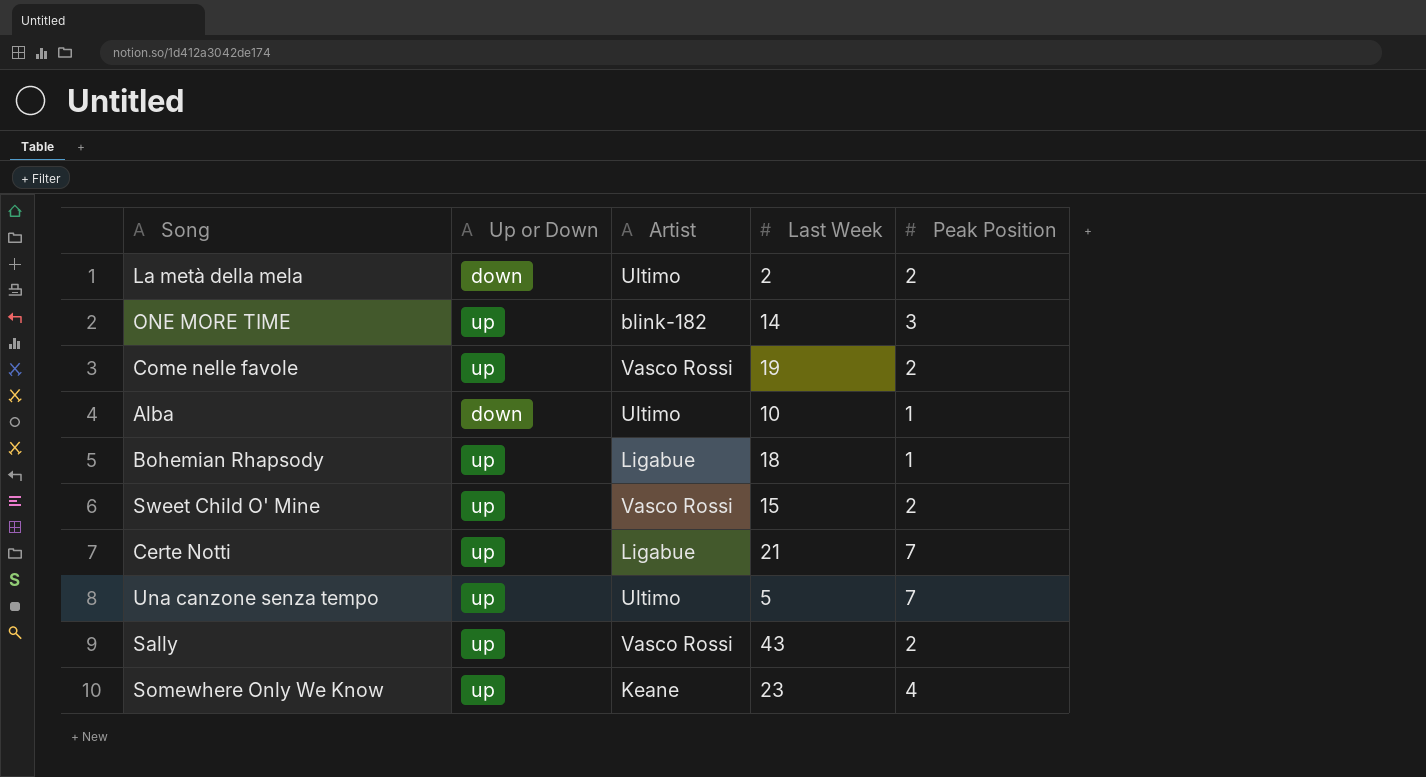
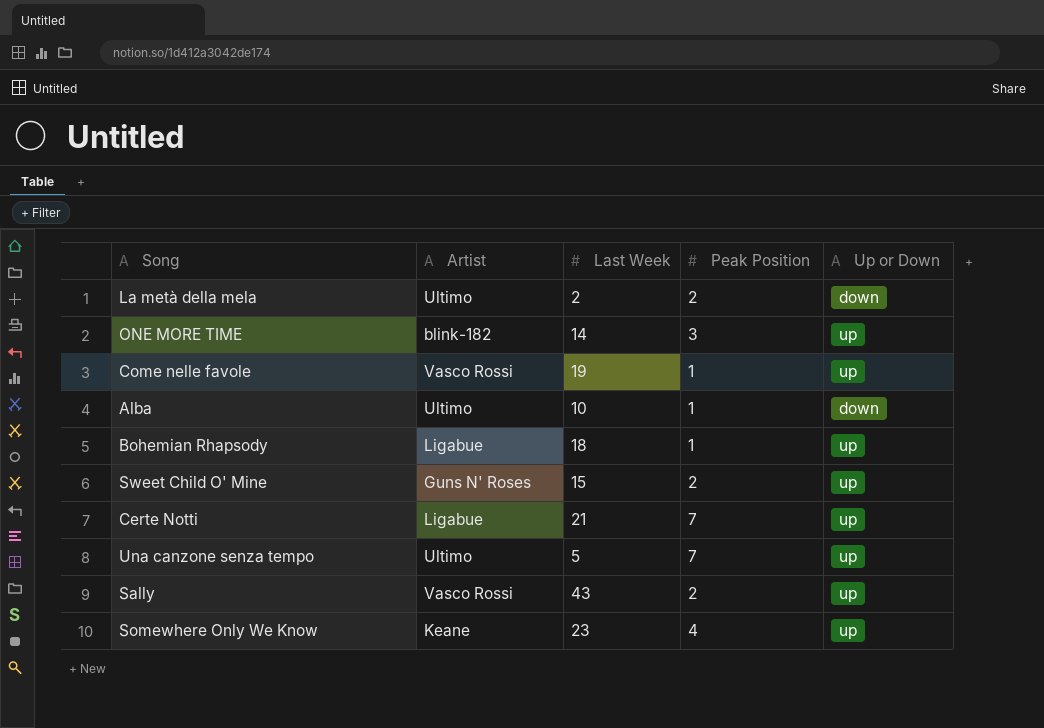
column Up or Down | position: 2 -> 5
Come nelle favole | Peak Position: 2 -> 1
Sweet Child O' Mine | Artist: Vasco Rossi -> Guns N' Roses

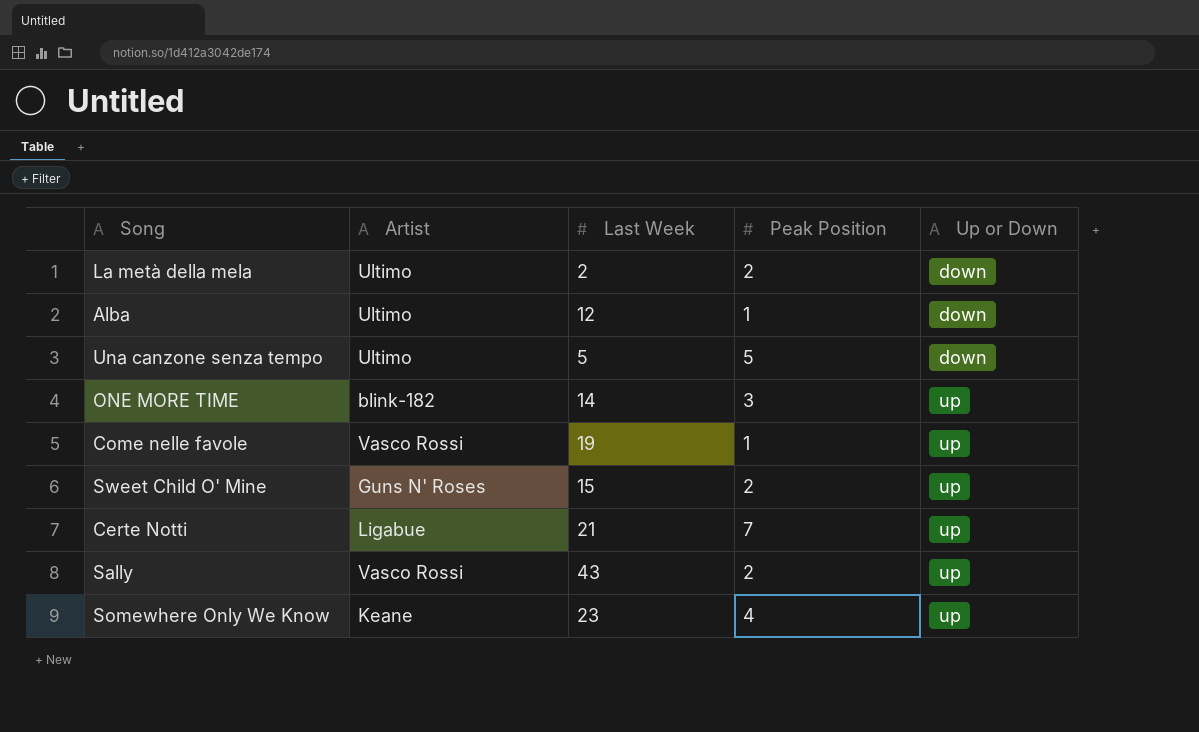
row order: none -> Up or Down ascending
row Bohemian Rhapsody: Ligabue | 18 | 1 | up -> none
Alba | Last Week: 10 -> 12
Una canzone senza tempo | Peak Position: 7 -> 5
Una canzone senza tempo | Up or Down: up -> down

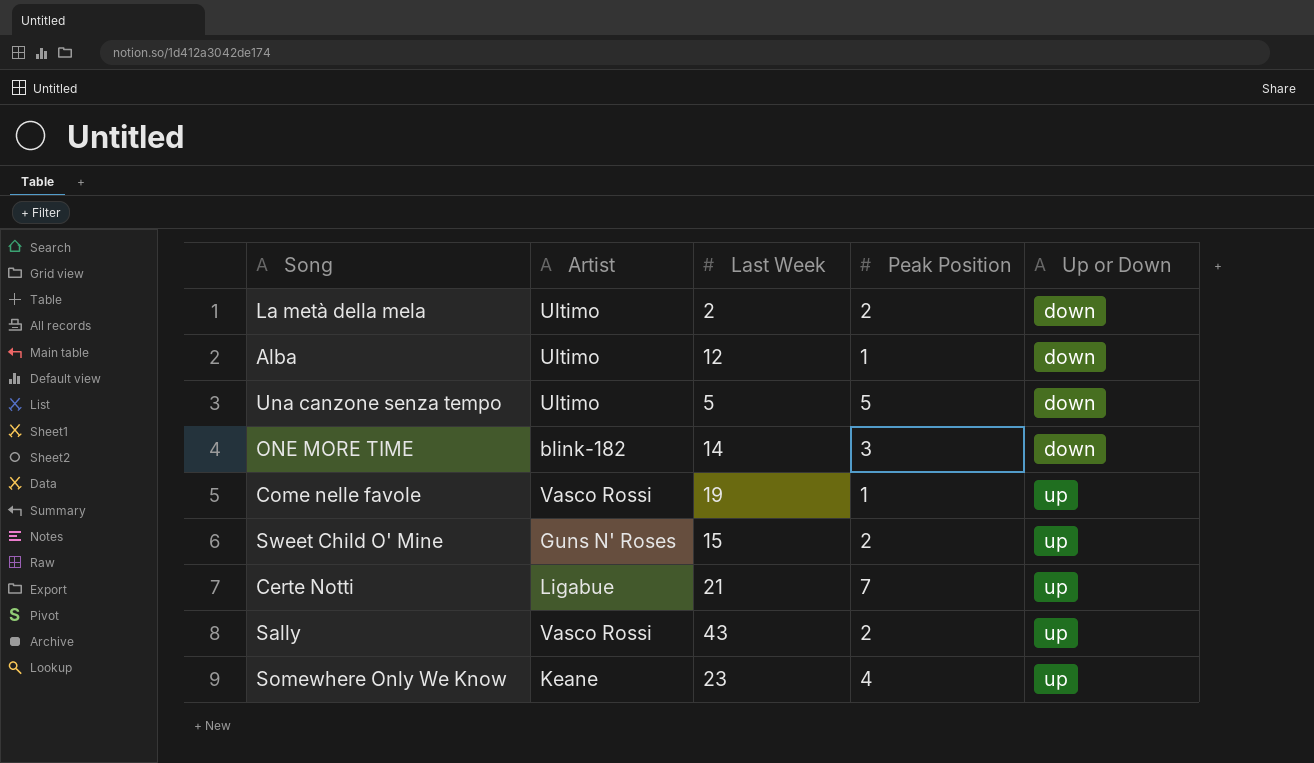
ONE MORE TIME | Up or Down: up -> down

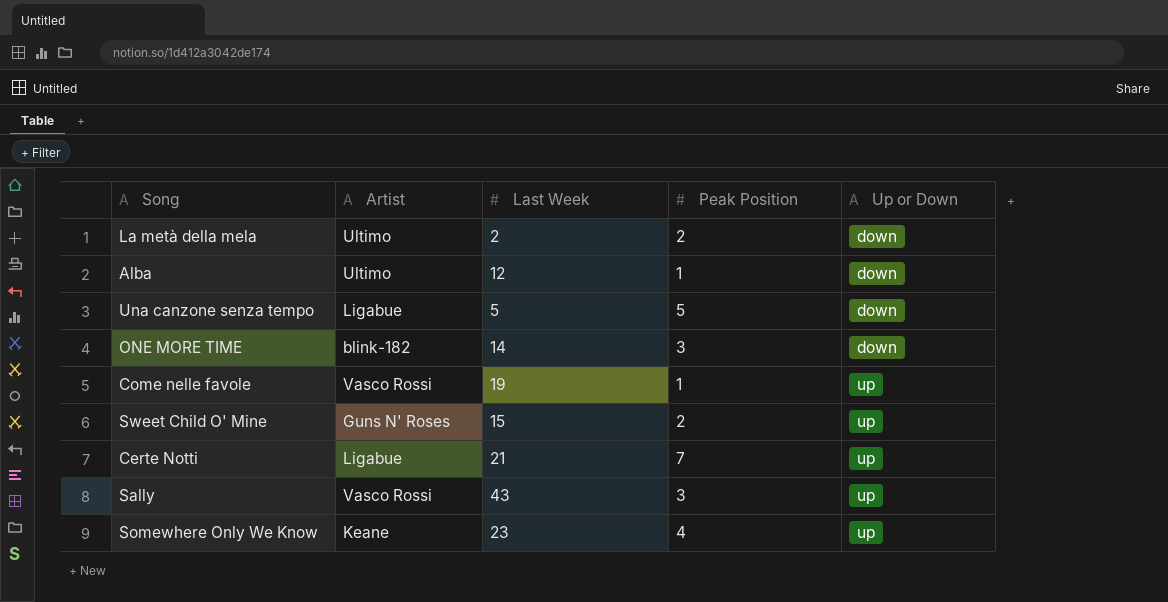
Una canzone senza tempo | Artist: Ultimo -> Ligabue
Sally | Peak Position: 2 -> 3

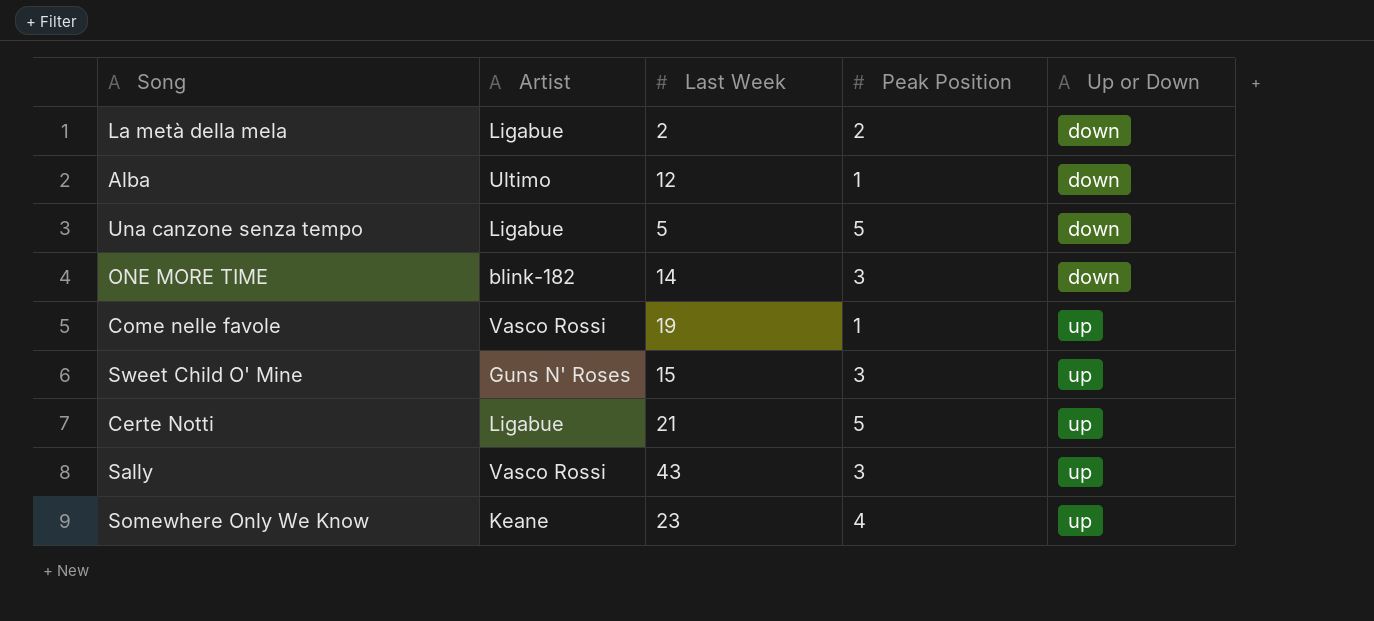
La metà della mela | Artist: Ultimo -> Ligabue
Sweet Child O' Mine | Peak Position: 2 -> 3
Certe Notti | Peak Position: 7 -> 5

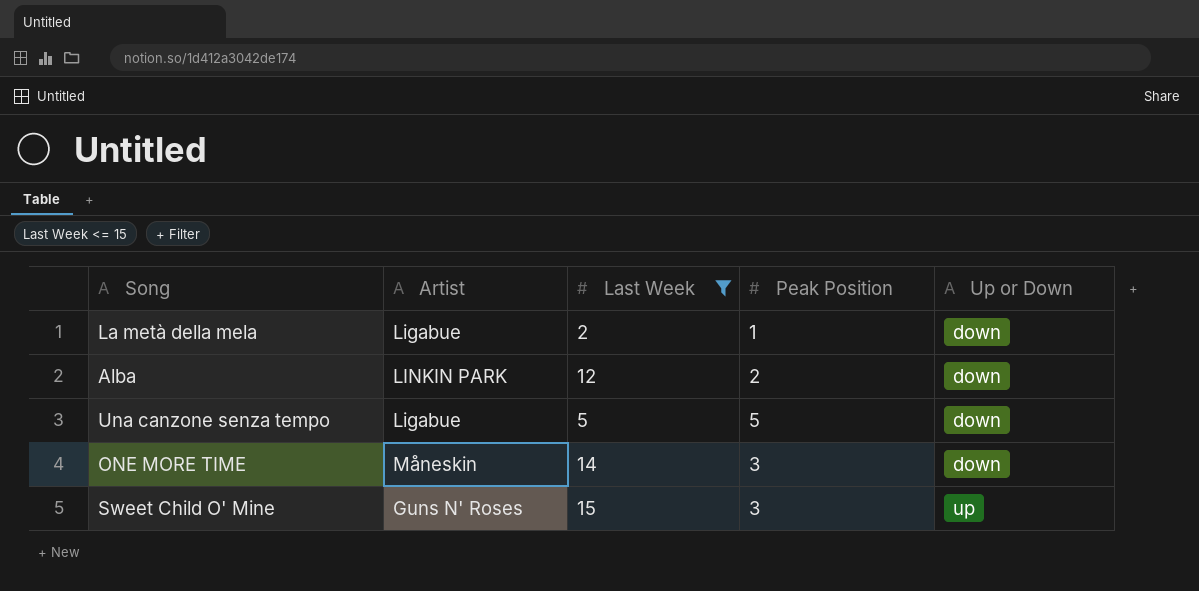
filter: none -> Last Week <= 15
La metà della mela | Peak Position: 2 -> 1
Alba | Artist: Ultimo -> LINKIN PARK
Alba | Peak Position: 1 -> 2
ONE MORE TIME | Artist: blink-182 -> Måneskin

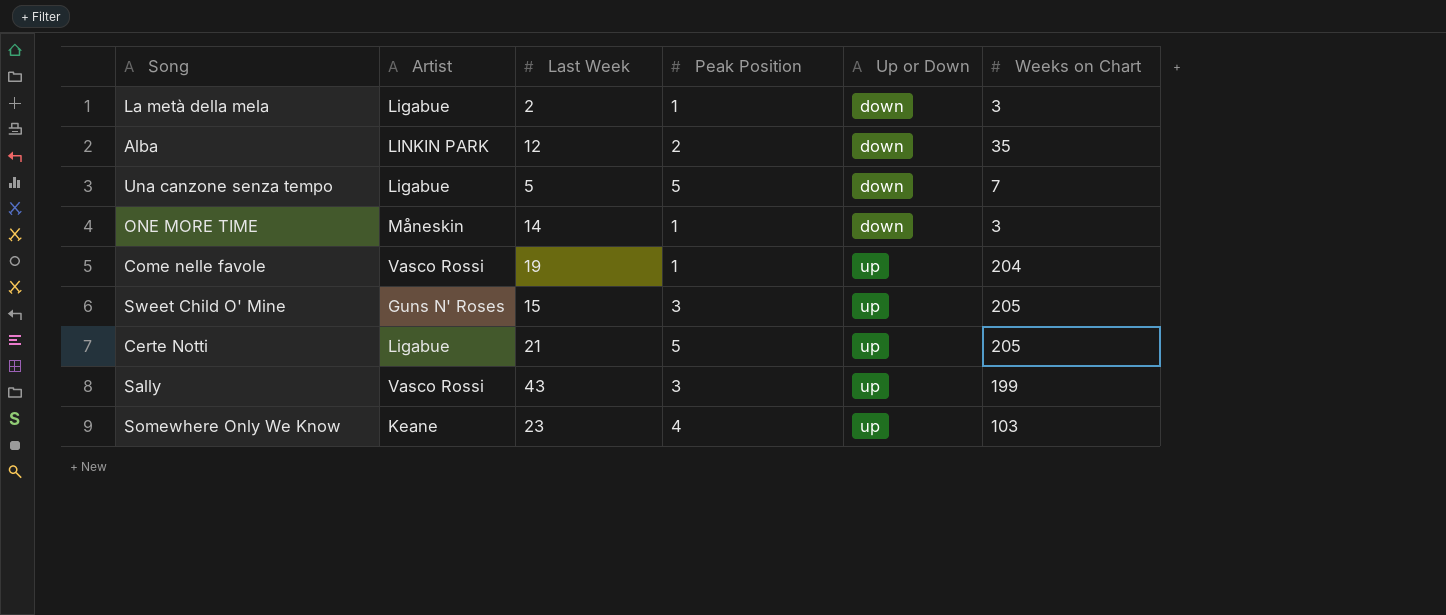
filter: Last Week <= 15 -> none
column Weeks on Chart | position: none -> 6
ONE MORE TIME | Peak Position: 3 -> 1

